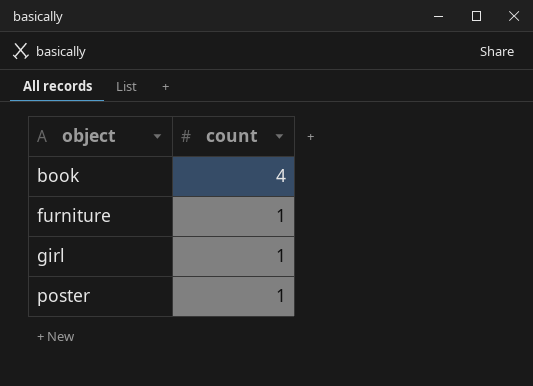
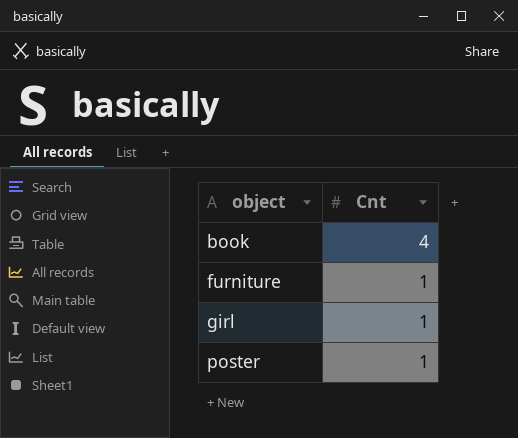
column name: count -> Cnt

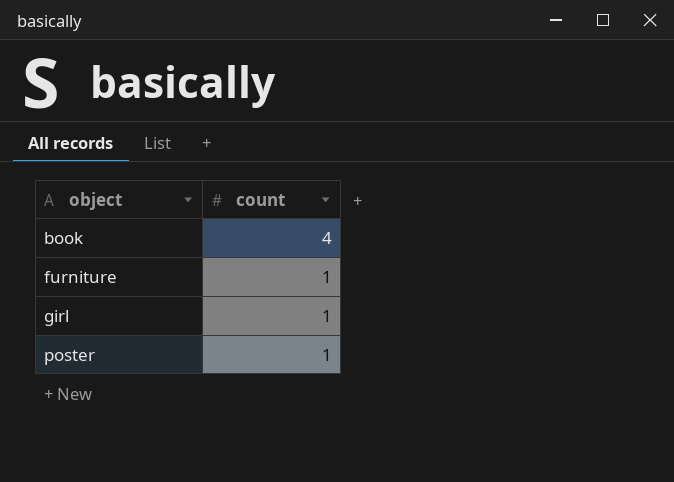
column name: Cnt -> count

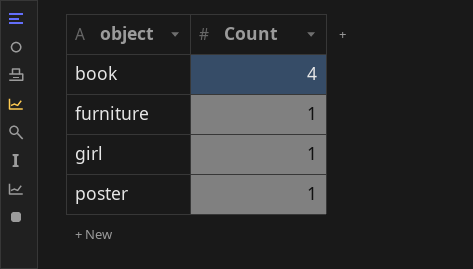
column name: count -> Count

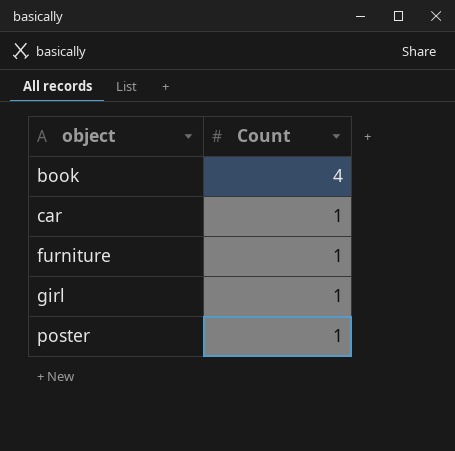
row car: none -> 1

